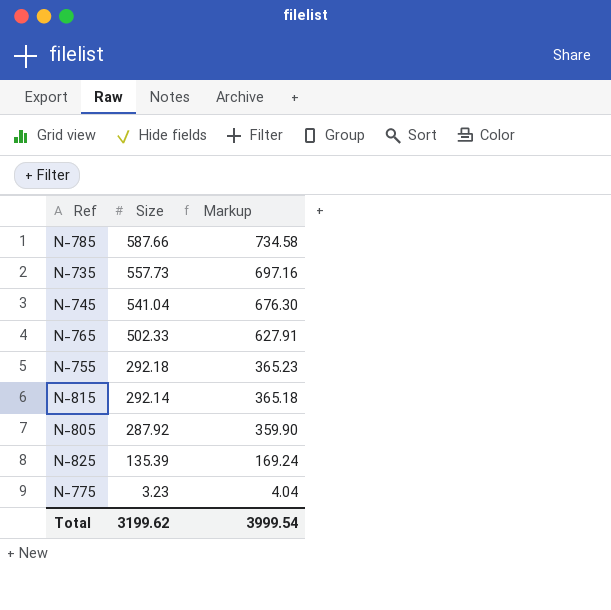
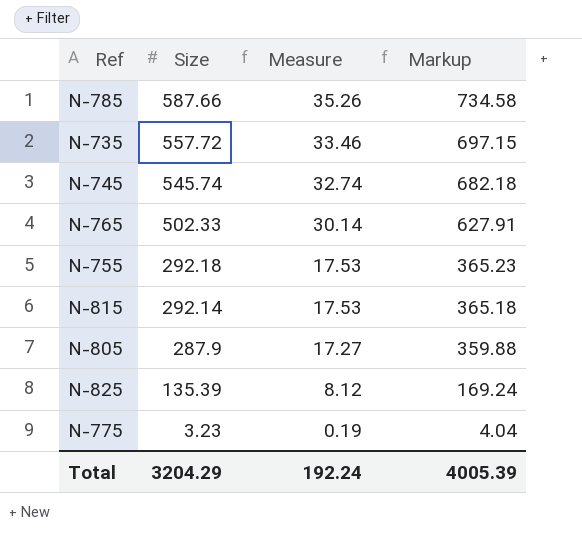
column Measure | formula: none -> [Size] * 0.06
N-735 | Size: 557.73 -> 557.72
N-735 | Markup: 697.16 -> 697.15
N-745 | Size: 541.04 -> 545.74
N-745 | Markup: 676.30 -> 682.18
N-805 | Size: 287.92 -> 287.9
N-805 | Markup: 359.90 -> 359.88
Total | Size: 3199.62 -> 3204.29
Total | Markup: 3999.54 -> 4005.39

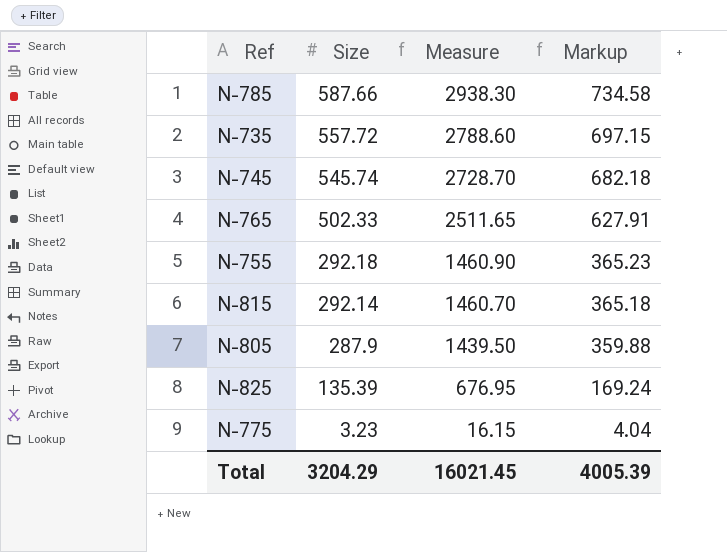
column Measure | formula: [Size] * 0.06 -> [Size] * 5
Total | Measure: 192.24 -> 16021.45

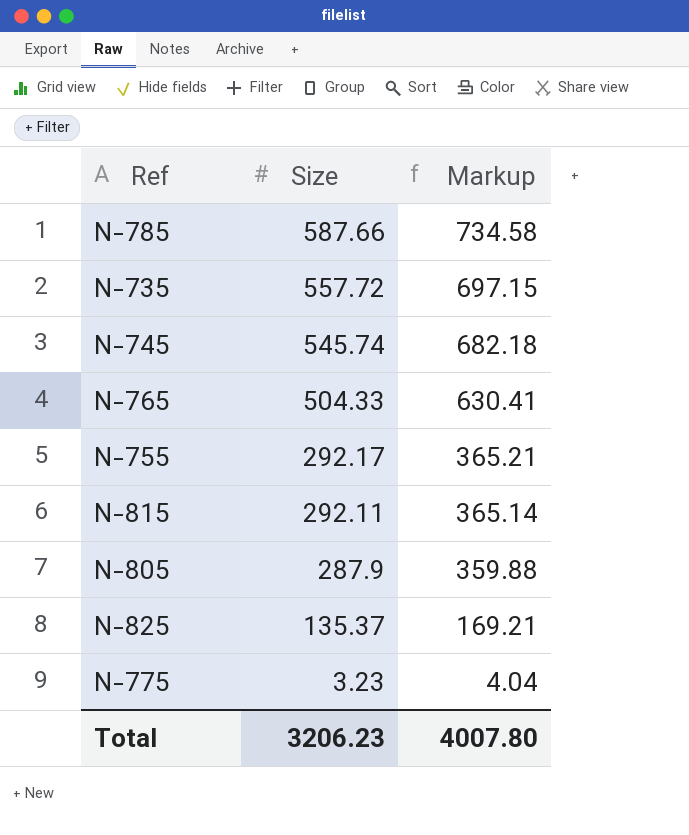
column Measure | formula: [Size] * 5 -> none
N-765 | Size: 502.33 -> 504.33
N-765 | Markup: 627.91 -> 630.41
N-755 | Size: 292.18 -> 292.17
N-755 | Markup: 365.23 -> 365.21
N-815 | Size: 292.14 -> 292.11
N-815 | Markup: 365.18 -> 365.14
N-825 | Size: 135.39 -> 135.37
N-825 | Markup: 169.24 -> 169.21
Total | Size: 3204.29 -> 3206.23
Total | Markup: 4005.39 -> 4007.80

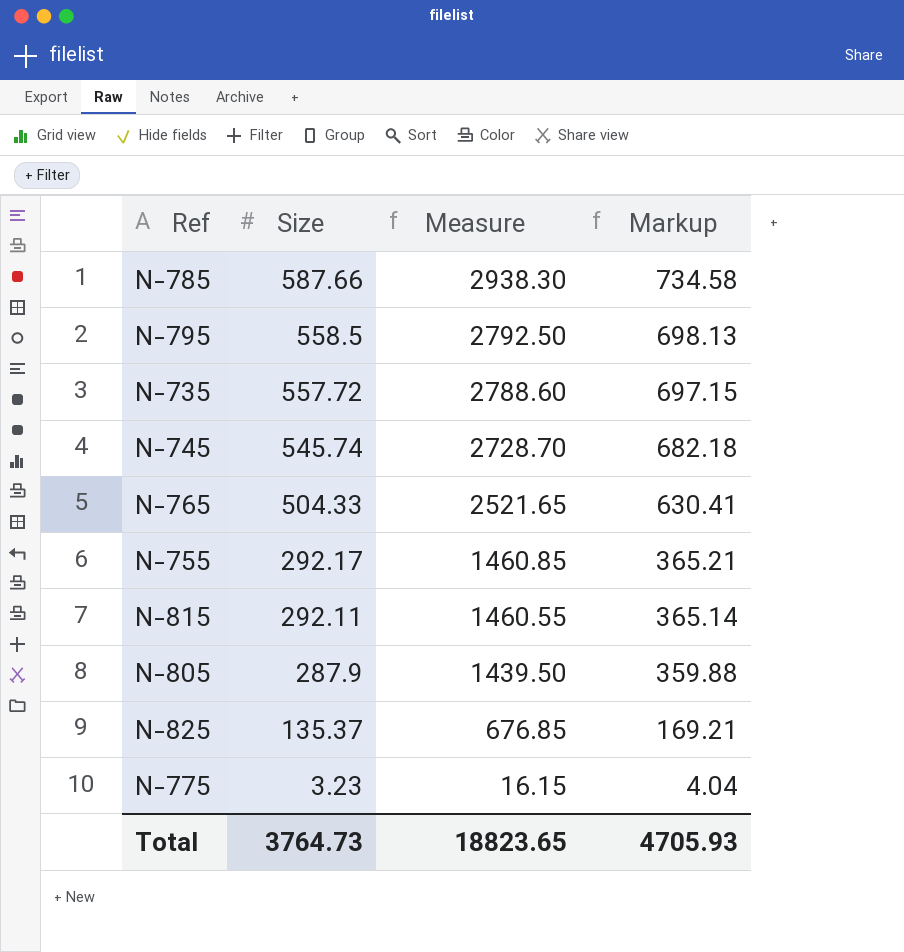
column Measure | formula: none -> [Size] * 5
row N-795: none -> 558.5 | 2792.50 | 698.13
Total | Size: 3206.23 -> 3764.73
Total | Markup: 4007.80 -> 4705.93

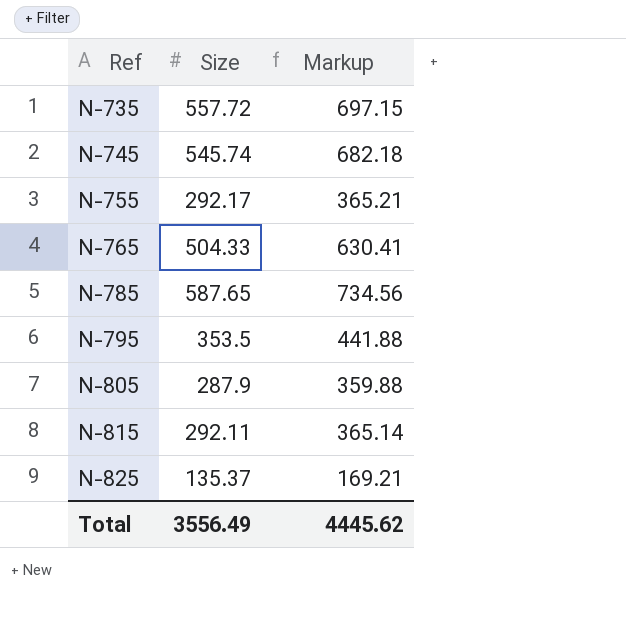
row order: Size descending -> Ref ascending
column Measure | formula: [Size] * 5 -> none
row N-775: 3.23 | 16.15 | 4.04 -> none
N-785 | Size: 587.66 -> 587.65
N-785 | Markup: 734.58 -> 734.56
N-795 | Size: 558.5 -> 353.5
N-795 | Markup: 698.13 -> 441.88
Total | Size: 3764.73 -> 3556.49
Total | Markup: 4705.93 -> 4445.62

